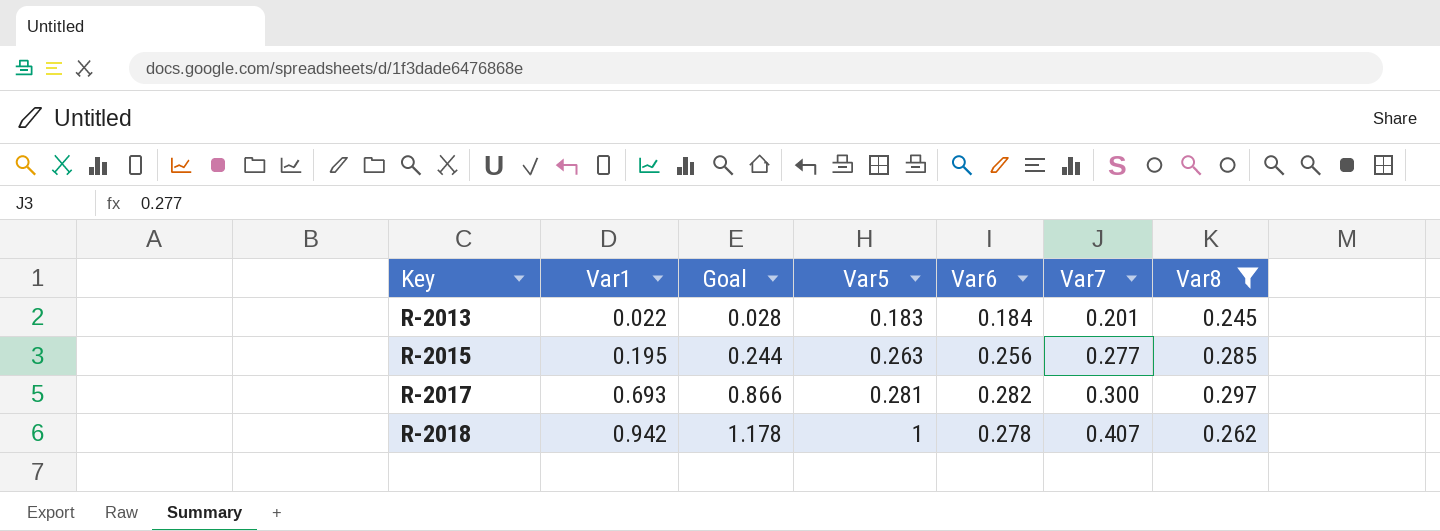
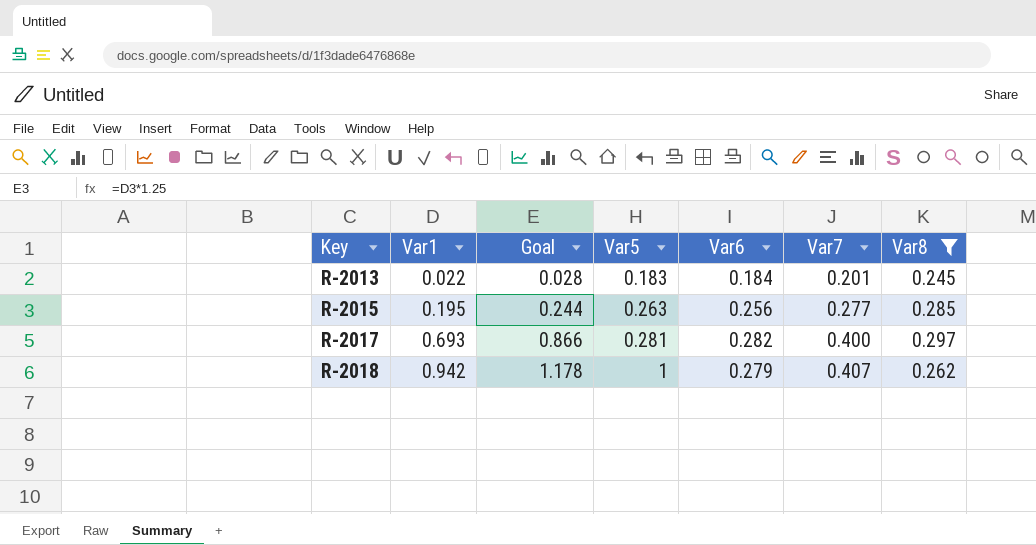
R-2017 | Var7: 0.300 -> 0.400
R-2018 | Var6: 0.278 -> 0.279

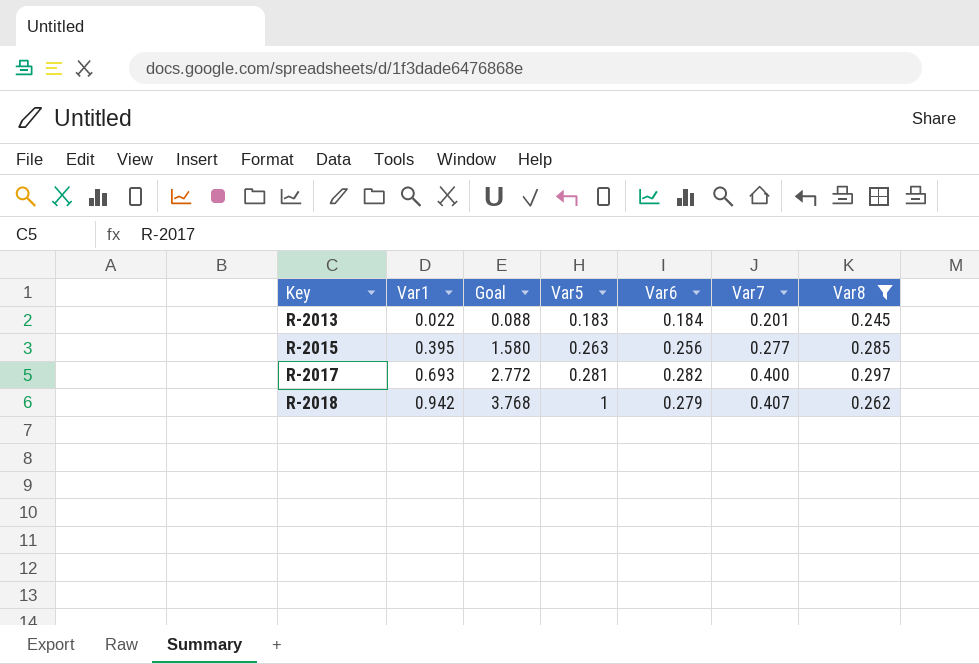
column Goal | formula: [Var1] * 1.25 -> [Var1] * 4
R-2015 | Var1: 0.195 -> 0.395

